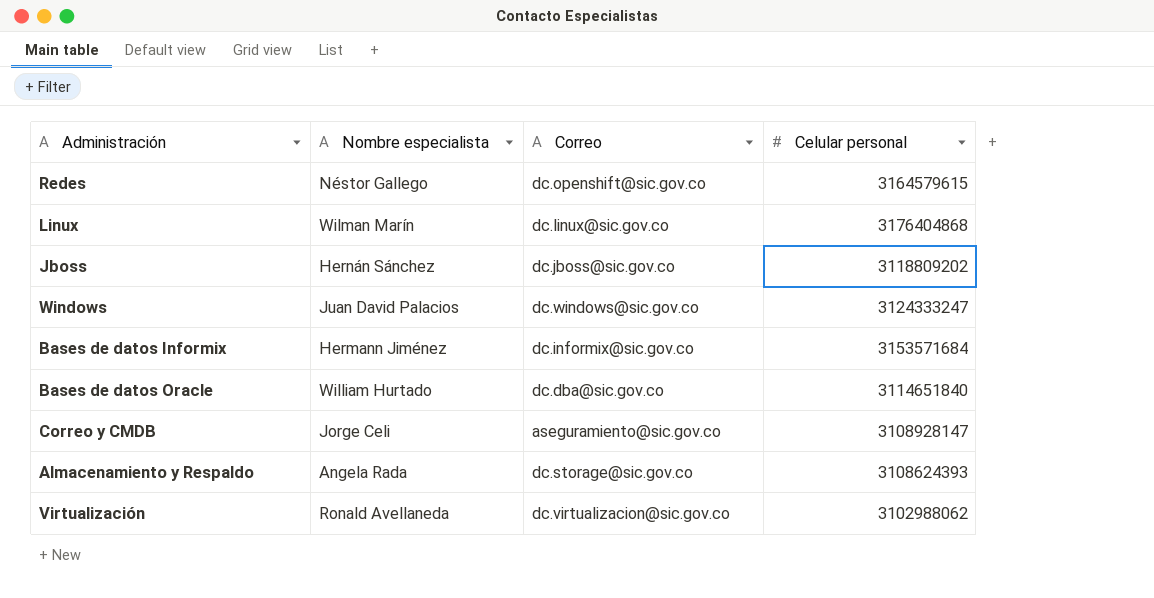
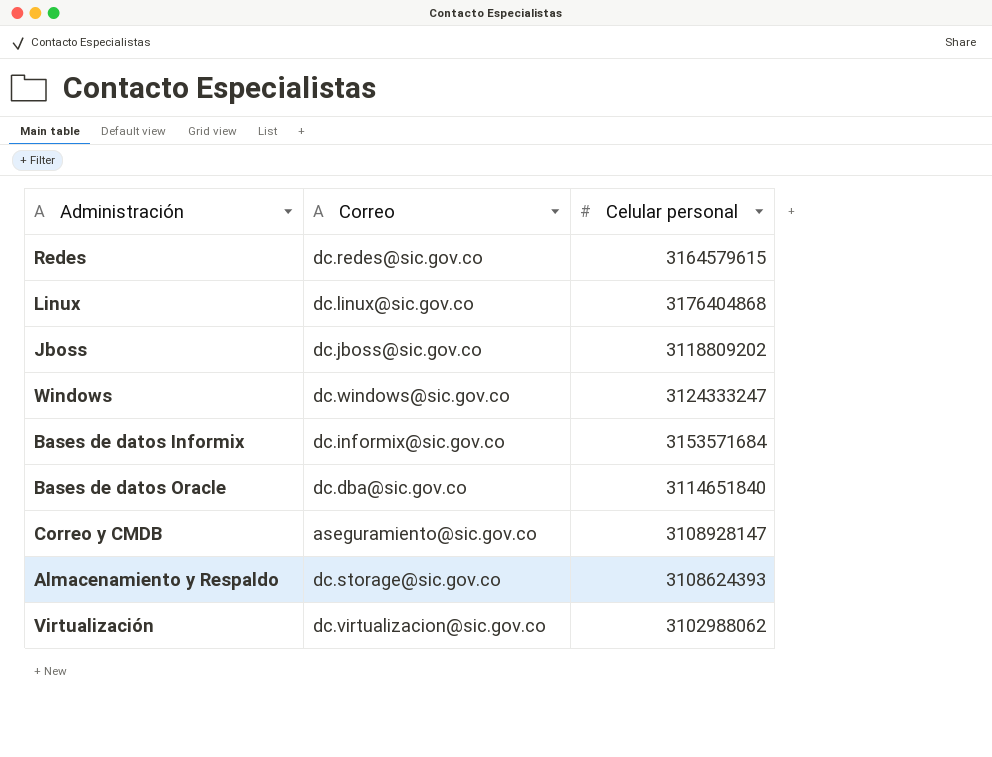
column Nombre especialista | position: 2 -> none
Redes | Correo: dc.openshift@sic.gov.co -> dc.redes@sic.gov.co

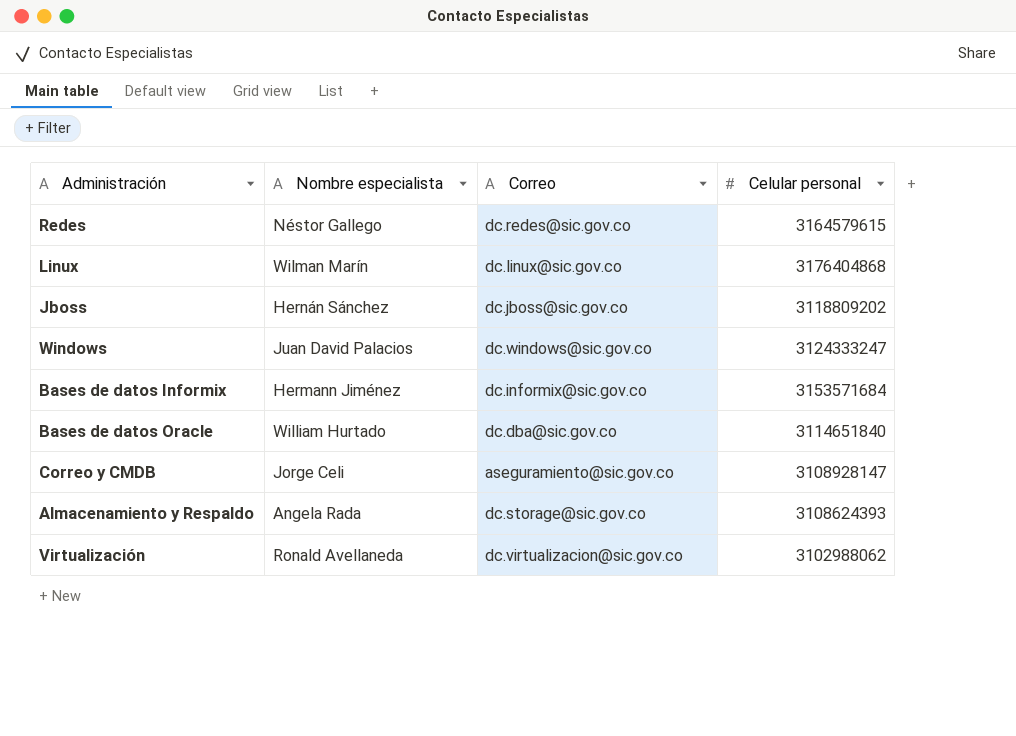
column Nombre especialista | position: none -> 2

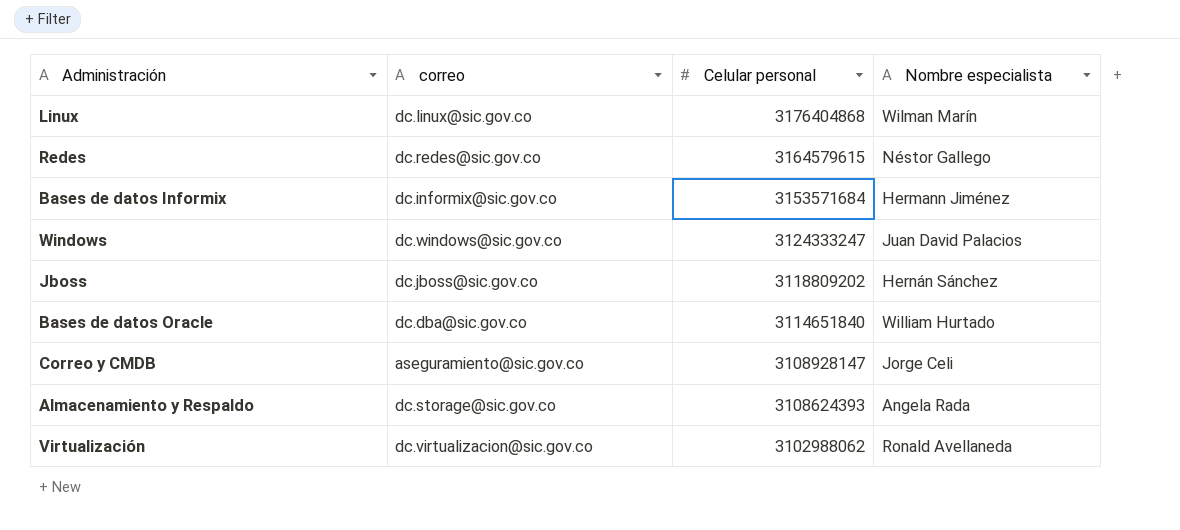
row order: none -> Celular personal descending
column name: Correo -> correo
column Nombre especialista | position: 2 -> 4

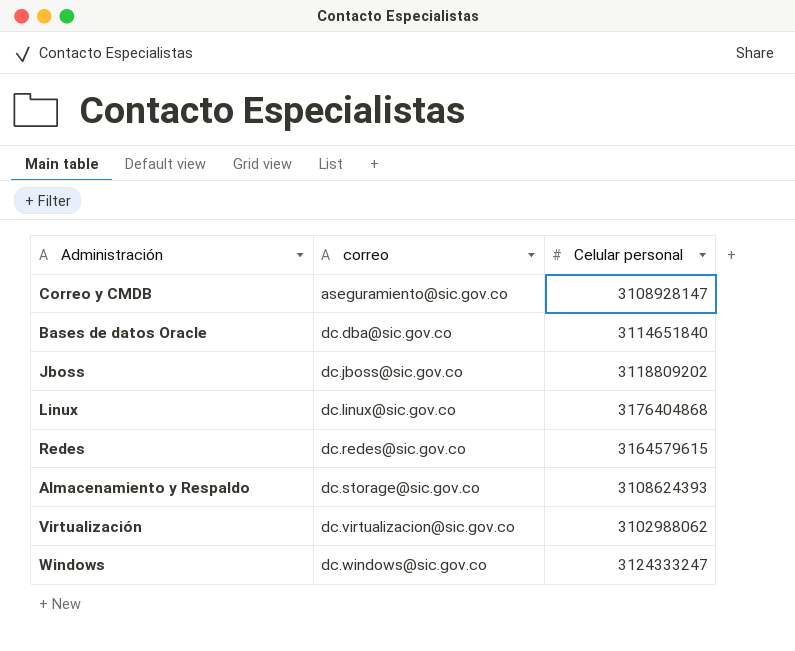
row order: Celular personal descending -> correo ascending
column Nombre especialista | position: 4 -> none
row Bases de datos Informix: dc.informix@sic.gov.co | 3153571684 | Hermann Jiménez -> none

